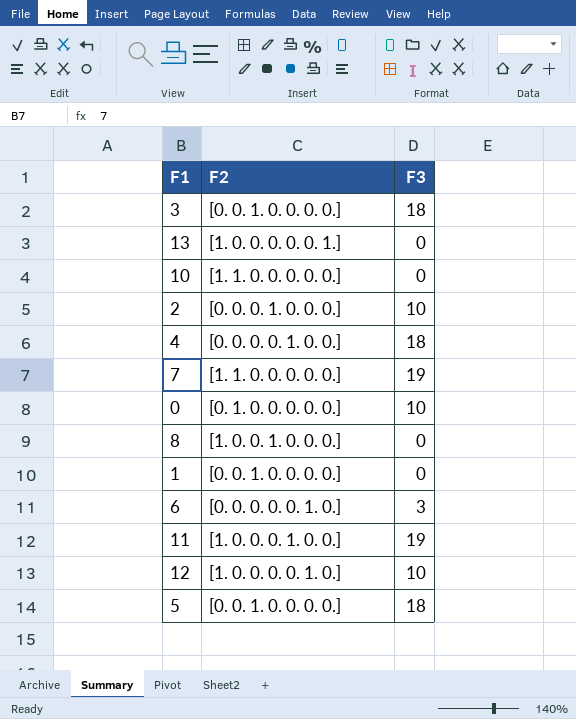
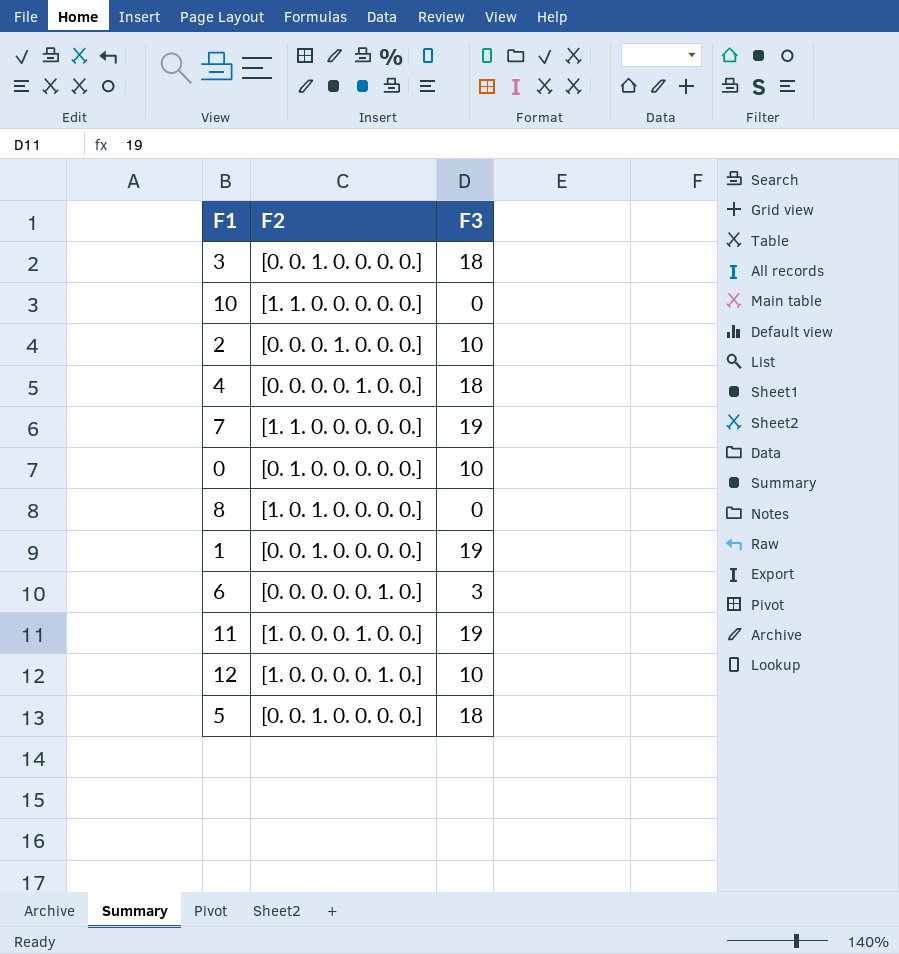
row 13: [1. 0. 0. 0. 0. 0. 1.] | 0 -> none
8 | F2: [1. 0. 0. 1. 0. 0. 0.] -> [1. 0. 1. 0. 0. 0. 0.]
1 | F3: 0 -> 19

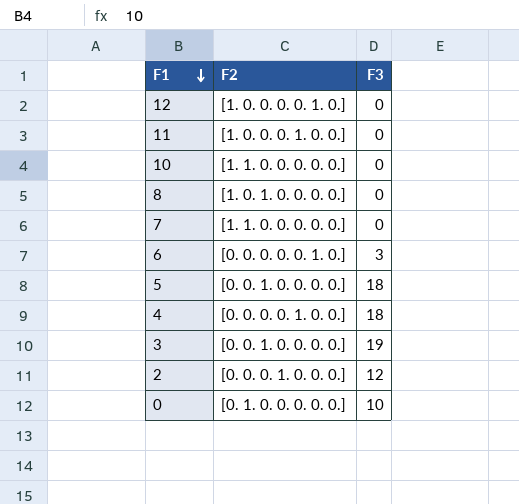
row order: none -> F1 descending
row 1: [0. 0. 1. 0. 0. 0. 0.] | 19 -> none
12 | F3: 10 -> 0
11 | F3: 19 -> 0
7 | F3: 19 -> 0
3 | F3: 18 -> 19
2 | F3: 10 -> 12

